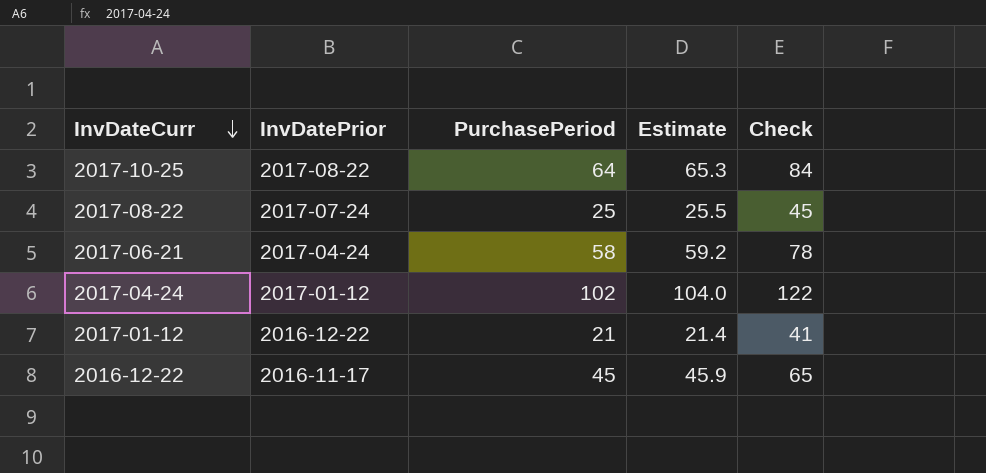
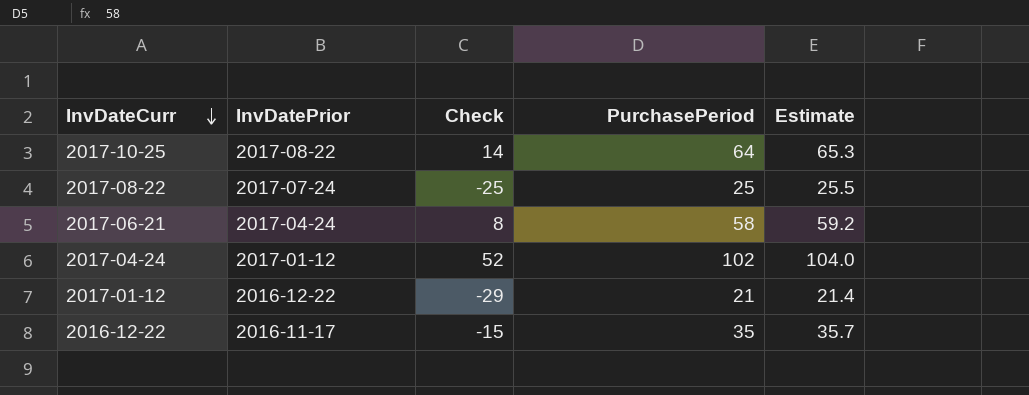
column Check | formula: [PurchasePeriod] + 20 -> [PurchasePeriod] - 50
column Check | position: 5 -> 3
2016-12-22 | PurchasePeriod: 45 -> 35
2016-12-22 | Estimate: 45.9 -> 35.7

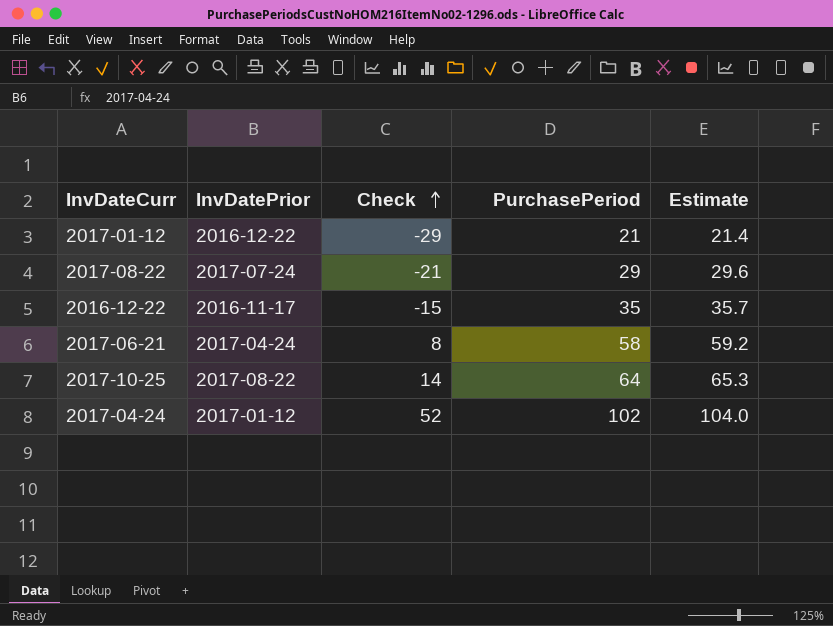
row order: InvDateCurr descending -> Check ascending
2017-08-22 | Check: -25 -> -21
2017-08-22 | PurchasePeriod: 25 -> 29
2017-08-22 | Estimate: 25.5 -> 29.6

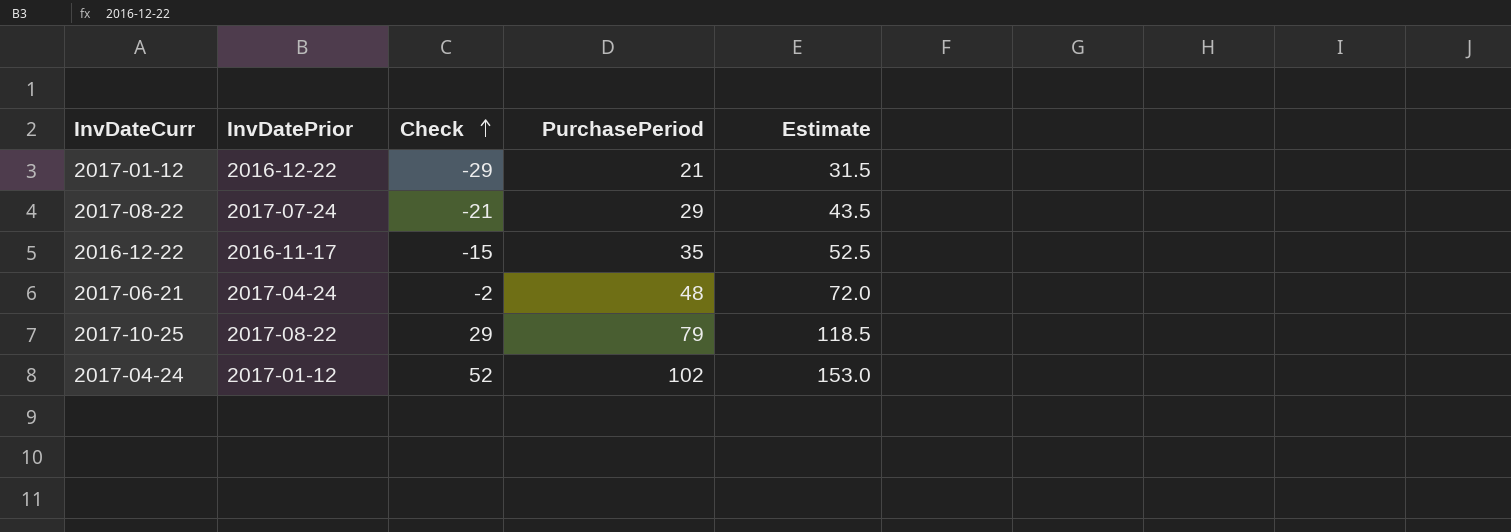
column Estimate | formula: [PurchasePeriod] * 1.02 -> [PurchasePeriod] * 1.5
2017-06-21 | Check: 8 -> -2
2017-06-21 | PurchasePeriod: 58 -> 48
2017-10-25 | Check: 14 -> 29
2017-10-25 | PurchasePeriod: 64 -> 79

